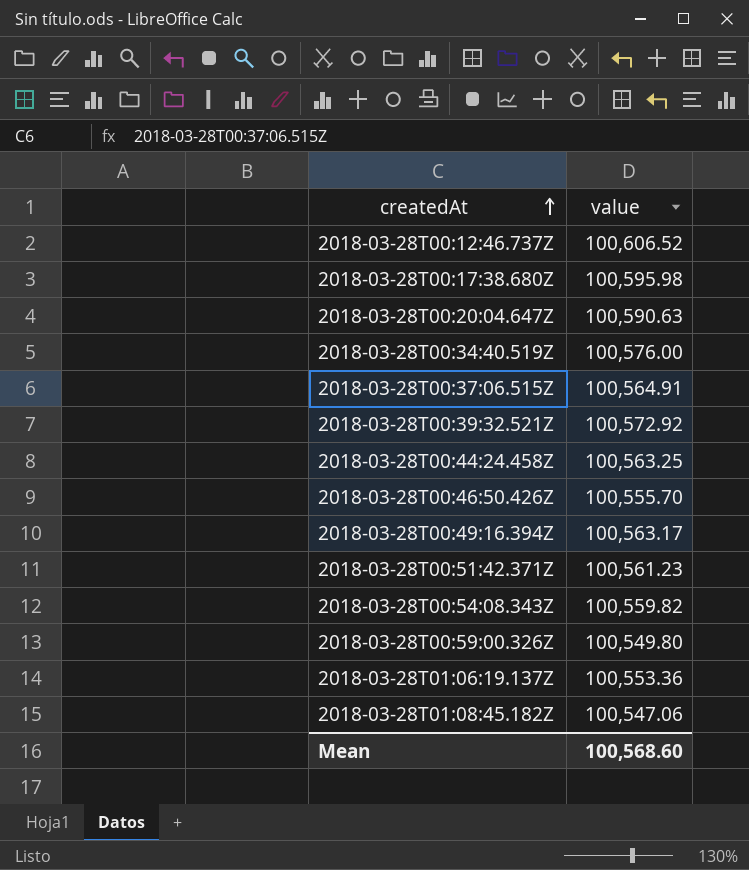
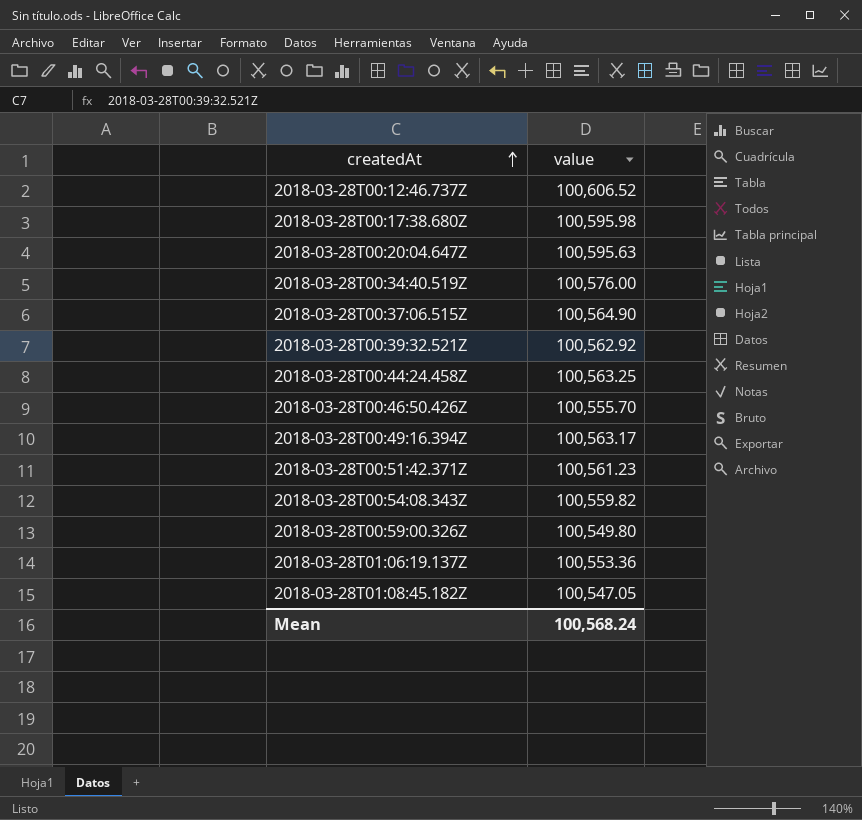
2018-03-28T00:20:04.647Z | value: 100,590.63 -> 100,595.63
2018-03-28T00:37:06.515Z | value: 100,564.91 -> 100,564.90
2018-03-28T00:39:32.521Z | value: 100,572.92 -> 100,562.92
2018-03-28T01:08:45.182Z | value: 100,547.06 -> 100,547.05
Mean | value: 100,568.60 -> 100,568.24

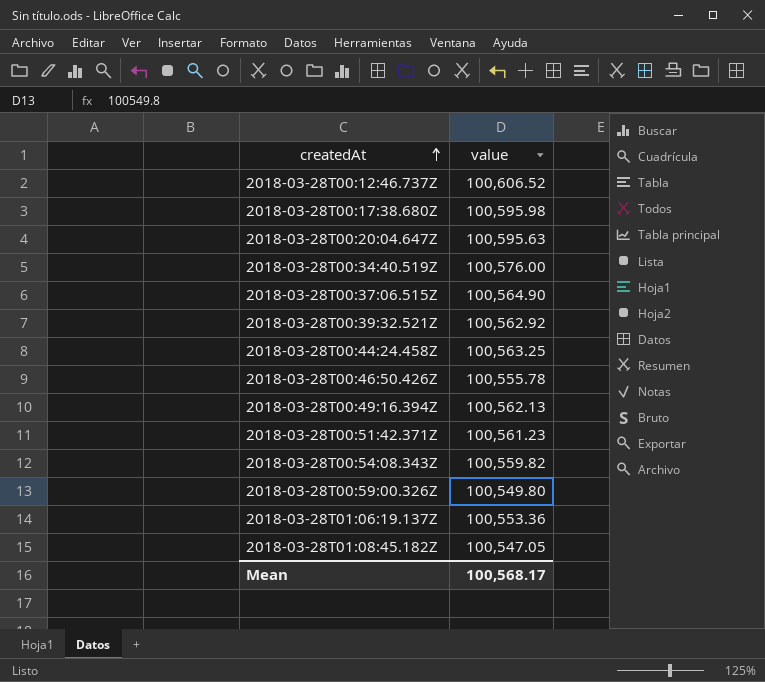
2018-03-28T00:46:50.426Z | value: 100,555.70 -> 100,555.78
2018-03-28T00:49:16.394Z | value: 100,563.17 -> 100,562.13
Mean | value: 100,568.24 -> 100,568.17

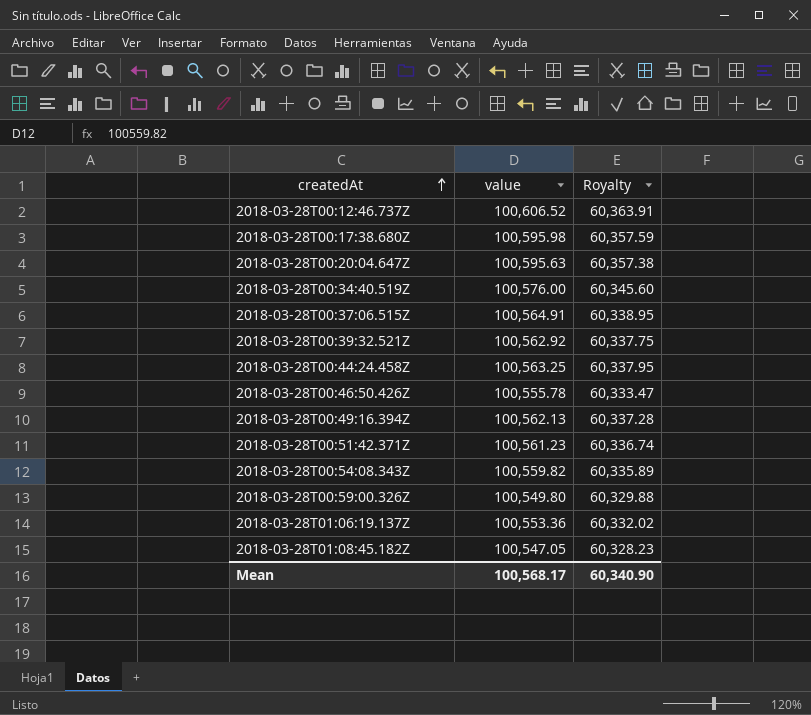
column Royalty | formula: none -> [value] * 0.6
2018-03-28T00:37:06.515Z | value: 100,564.90 -> 100,564.91

